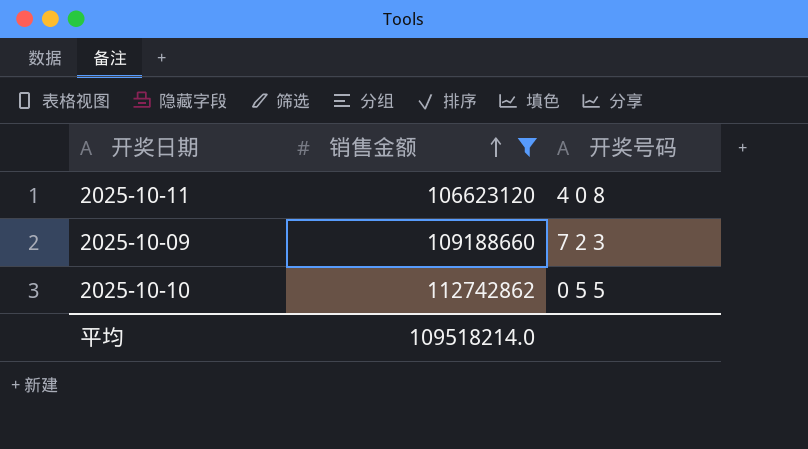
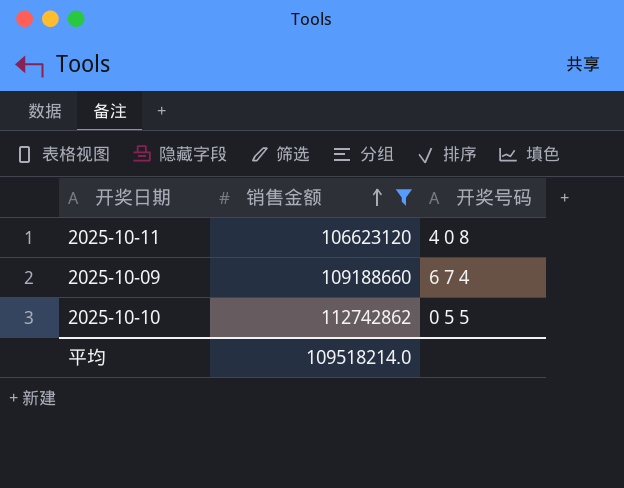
2025-10-09 | 开奖号码: 7 2 3 -> 6 7 4

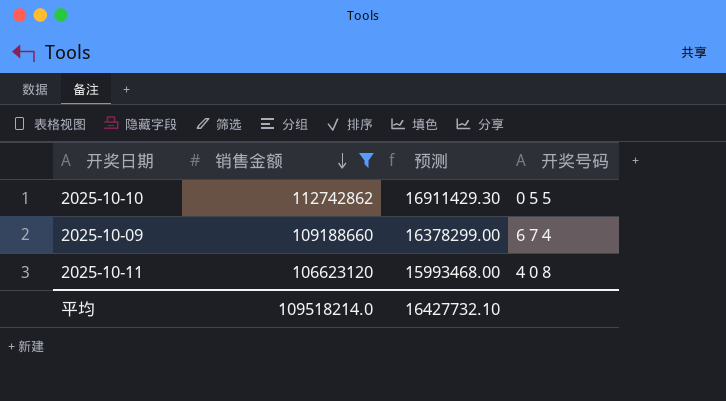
row order: 销售金额 ascending -> 销售金额 descending
column 预测 | formula: none -> [销售金额] * 0.15

